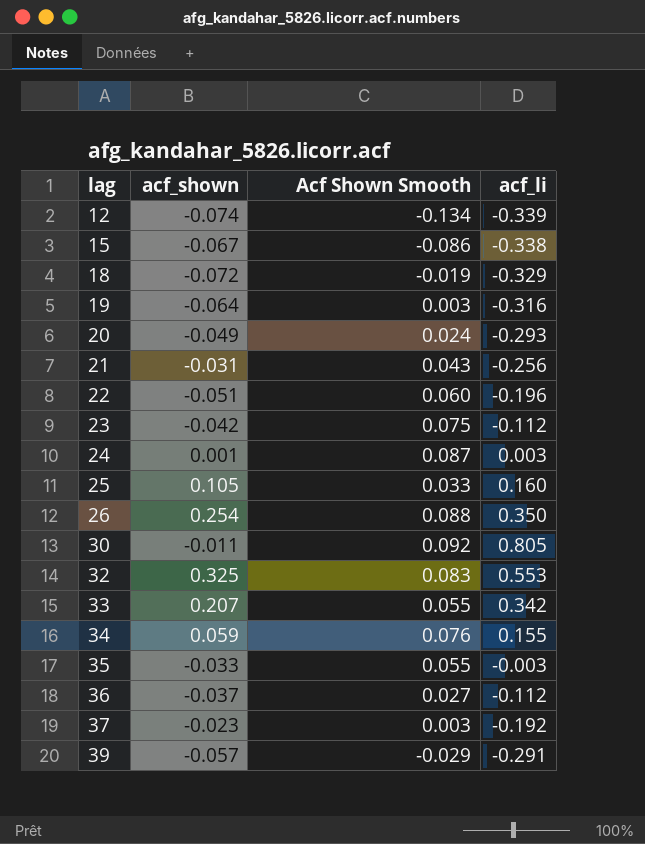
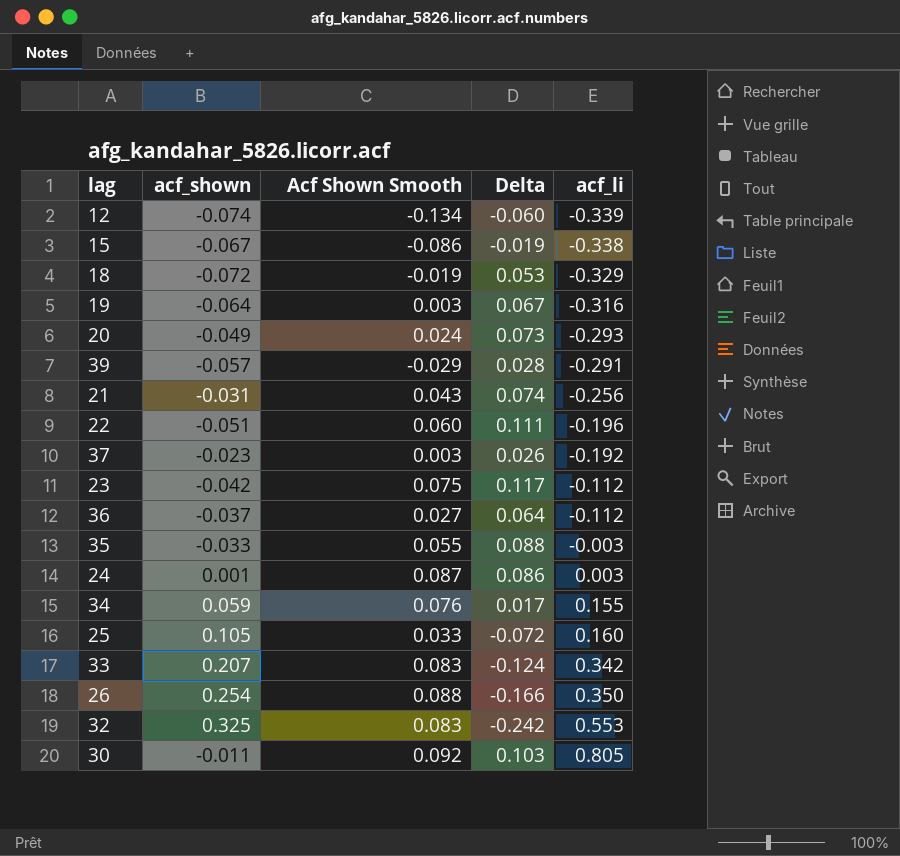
row order: lag ascending -> acf_li ascending
column Delta | formula: none -> [Acf Shown Smooth] - [acf_shown]
33 | Acf Shown Smooth: 0.055 -> 0.083

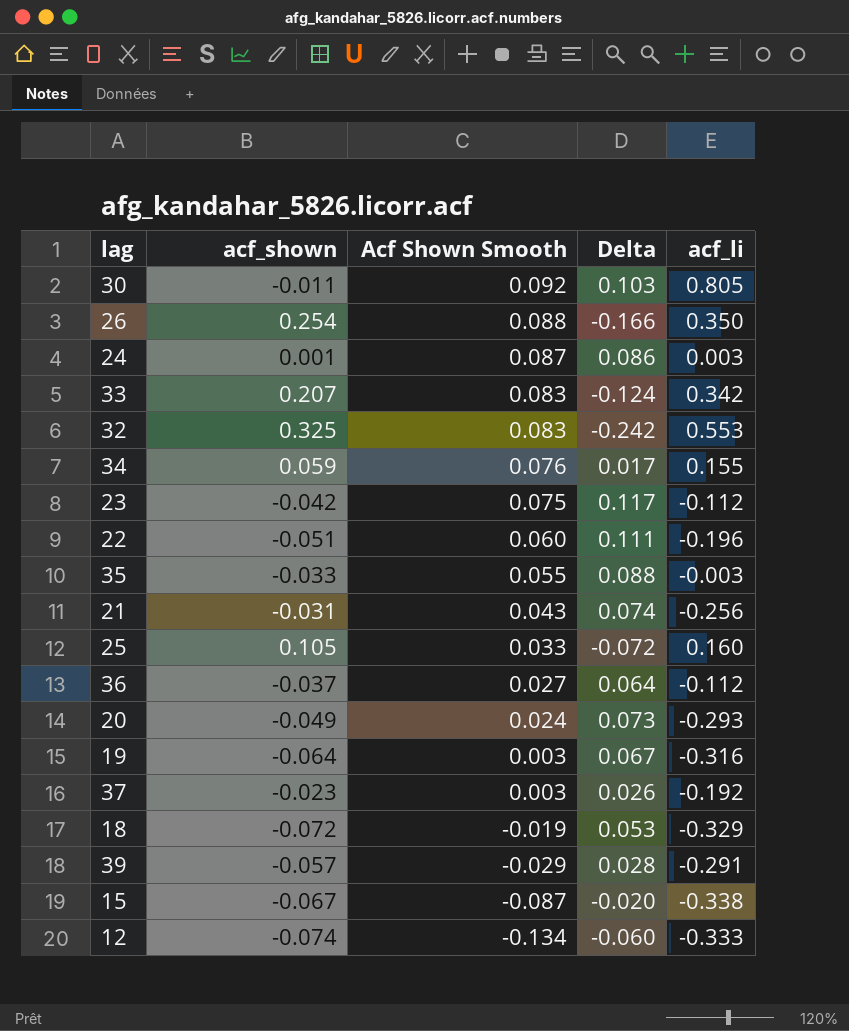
row order: acf_li ascending -> Acf Shown Smooth descending
15 | Acf Shown Smooth: -0.086 -> -0.087
15 | Delta: -0.019 -> -0.020
12 | acf_li: -0.339 -> -0.333

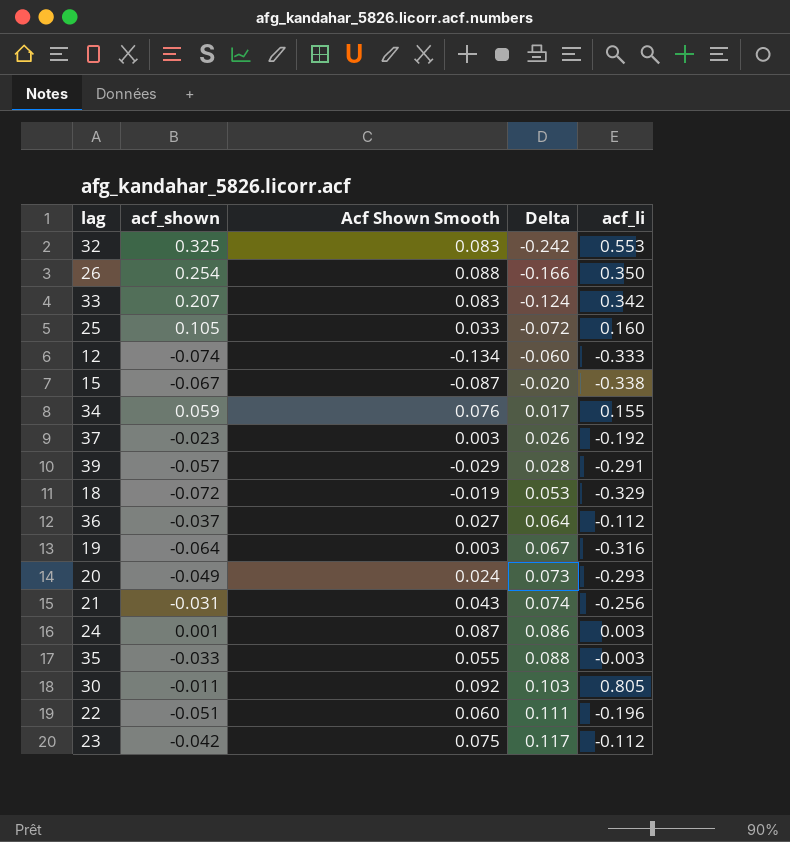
row order: Acf Shown Smooth descending -> Delta ascending

